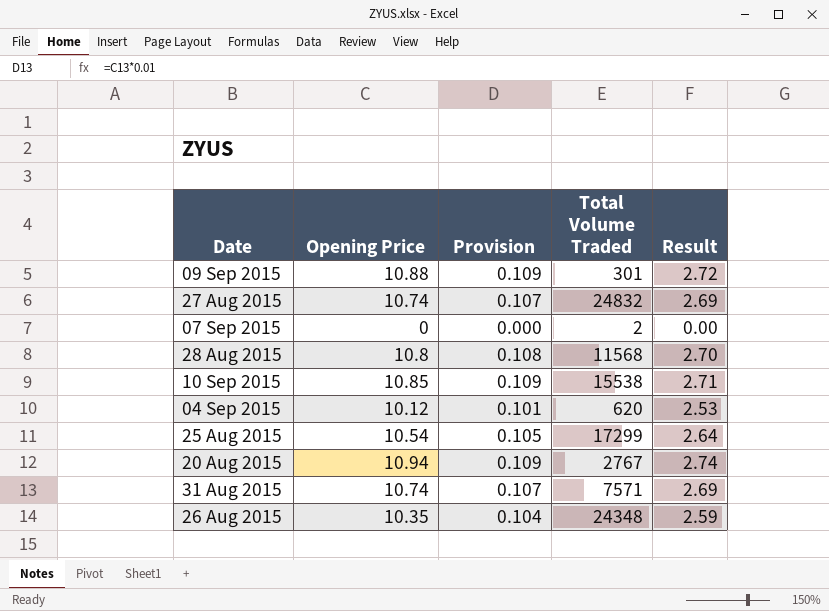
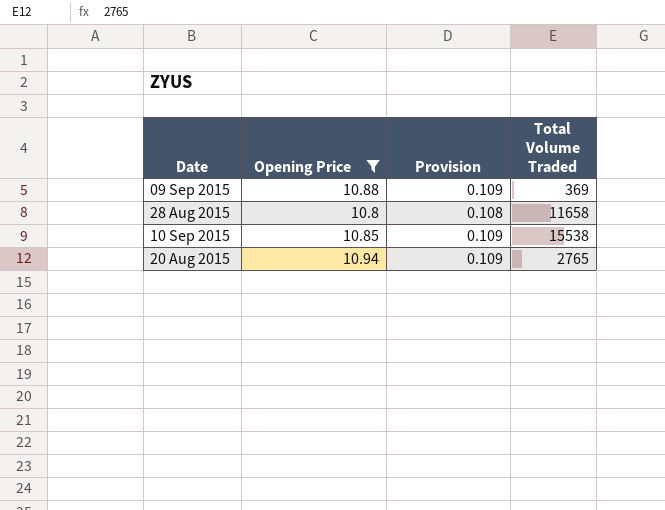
filter: none -> Opening Price >= 10.8
column Result | formula: [Opening Price] * 0.25 -> none
09 Sep 2015 | Total Volume Traded: 301 -> 369
28 Aug 2015 | Total Volume Traded: 11568 -> 11658
20 Aug 2015 | Total Volume Traded: 2767 -> 2765

